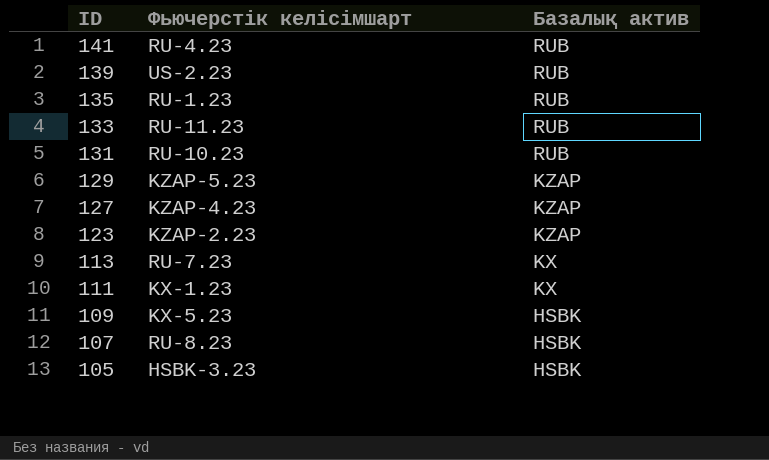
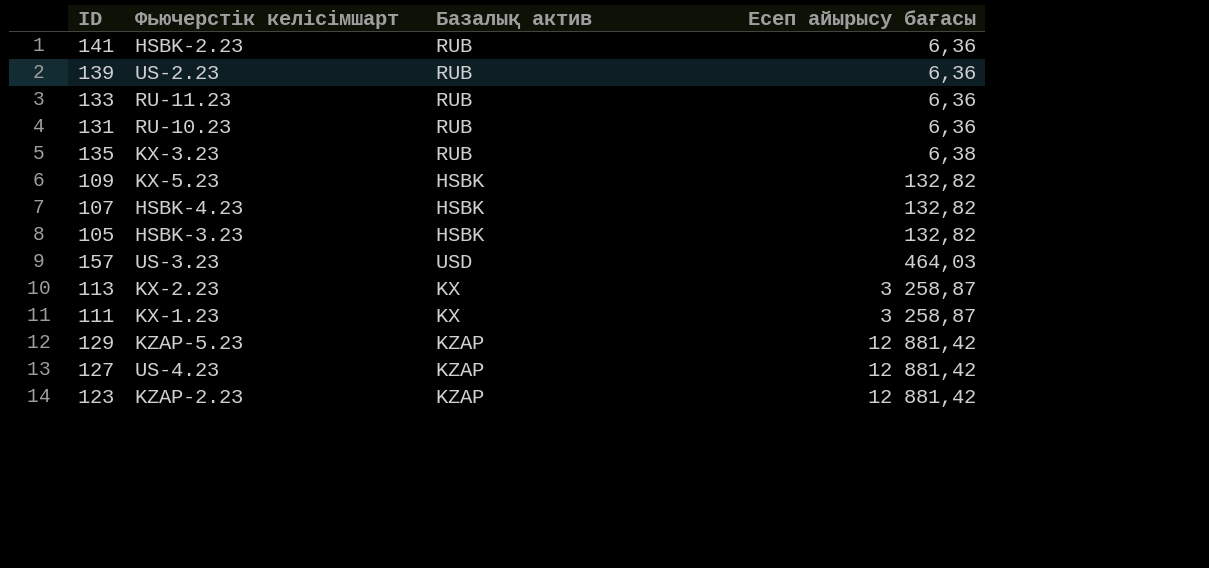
row order: ID descending -> Есеп айырысу бағасы ascending
column Есеп айырысу бағасы | position: none -> 4
141 | Фьючерстік келісімшарт: RU-4.23 -> HSBK-2.23
135 | Фьючерстік келісімшарт: RU-1.23 -> KX-3.23
107 | Фьючерстік келісімшарт: RU-8.23 -> HSBK-4.23
row 157: none -> US-3.23 | USD | 464,03
113 | Фьючерстік келісімшарт: RU-7.23 -> KX-2.23
127 | Фьючерстік келісімшарт: KZAP-4.23 -> US-4.23

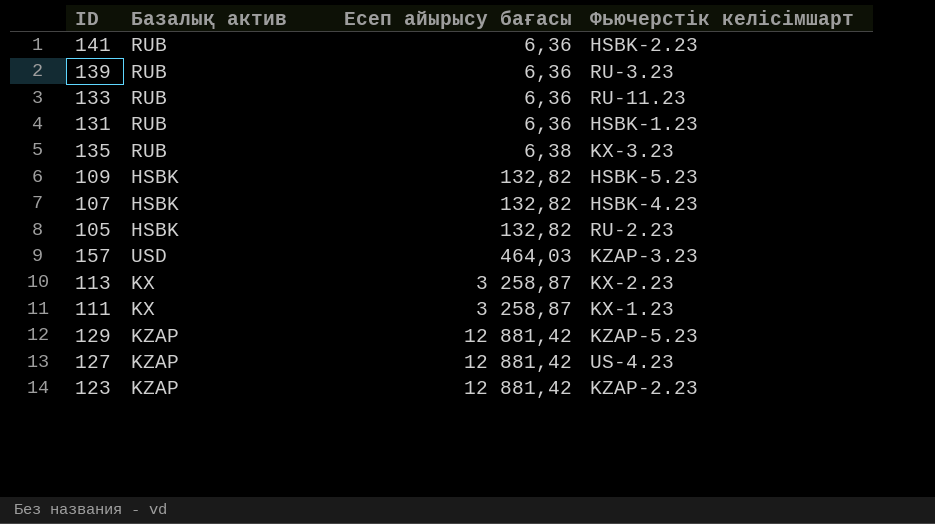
column Фьючерстік келісімшарт | position: 2 -> 4
139 | Фьючерстік келісімшарт: US-2.23 -> RU-3.23
131 | Фьючерстік келісімшарт: RU-10.23 -> HSBK-1.23
109 | Фьючерстік келісімшарт: KX-5.23 -> HSBK-5.23
105 | Фьючерстік келісімшарт: HSBK-3.23 -> RU-2.23
157 | Фьючерстік келісімшарт: US-3.23 -> KZAP-3.23

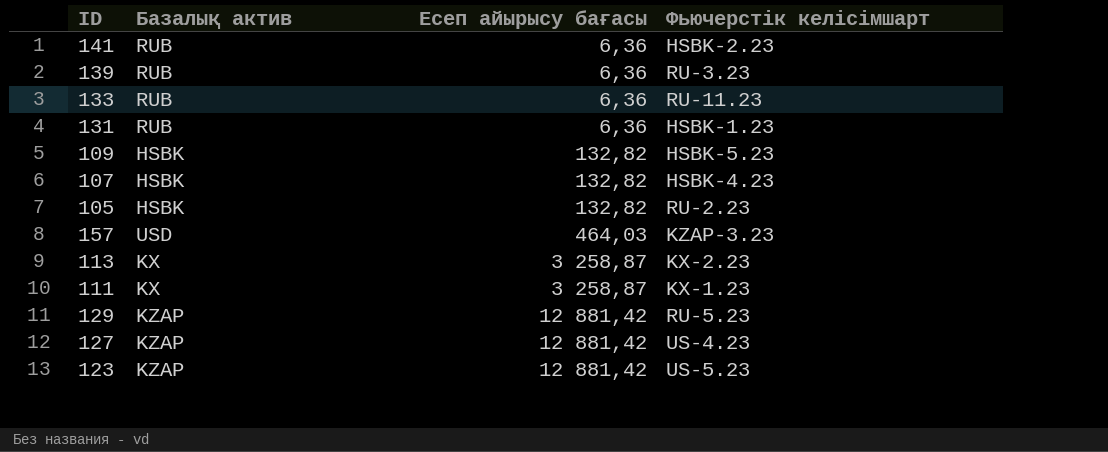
row 135: RUB | 6,38 | KX-3.23 -> none
129 | Фьючерстік келісімшарт: KZAP-5.23 -> RU-5.23
123 | Фьючерстік келісімшарт: KZAP-2.23 -> US-5.23

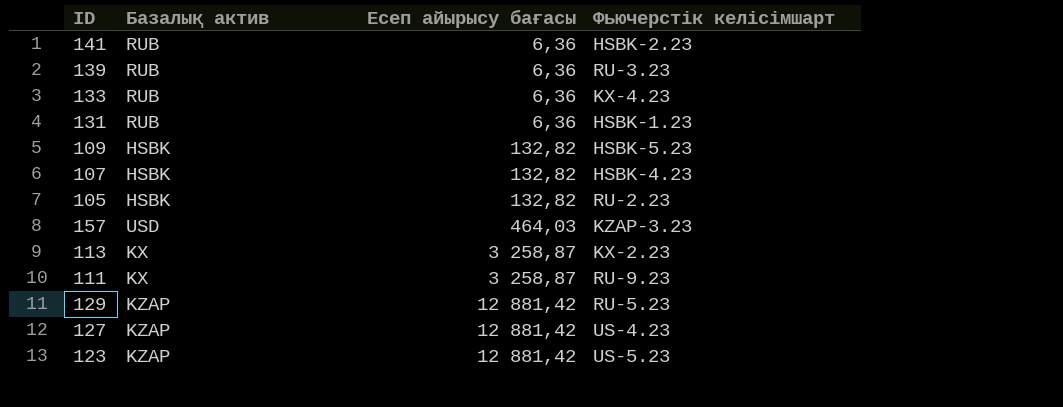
133 | Фьючерстік келісімшарт: RU-11.23 -> KX-4.23
111 | Фьючерстік келісімшарт: KX-1.23 -> RU-9.23

